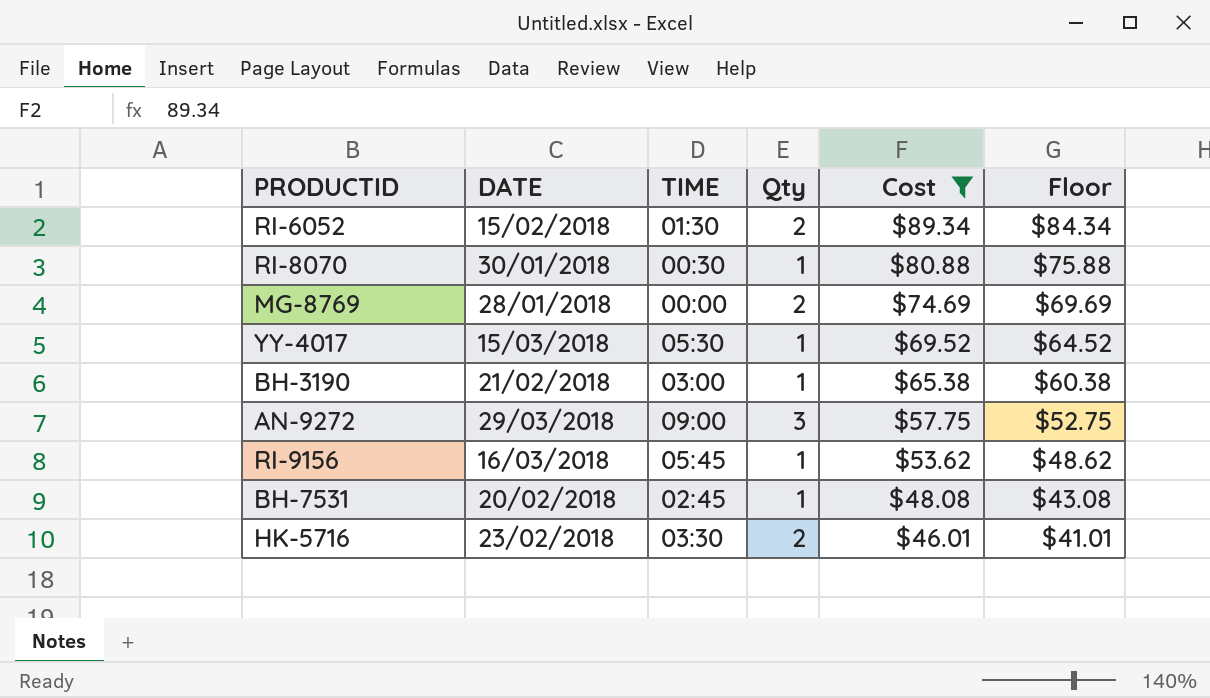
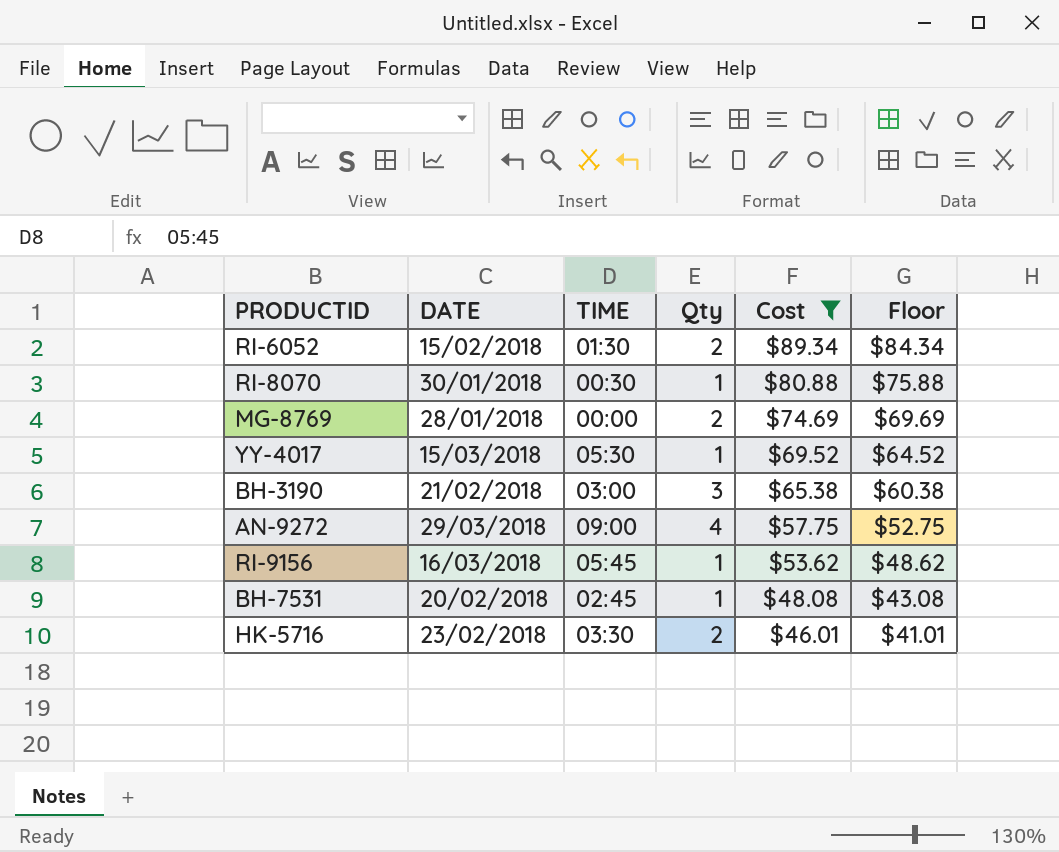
BH-3190 | Qty: 1 -> 3
AN-9272 | Qty: 3 -> 4

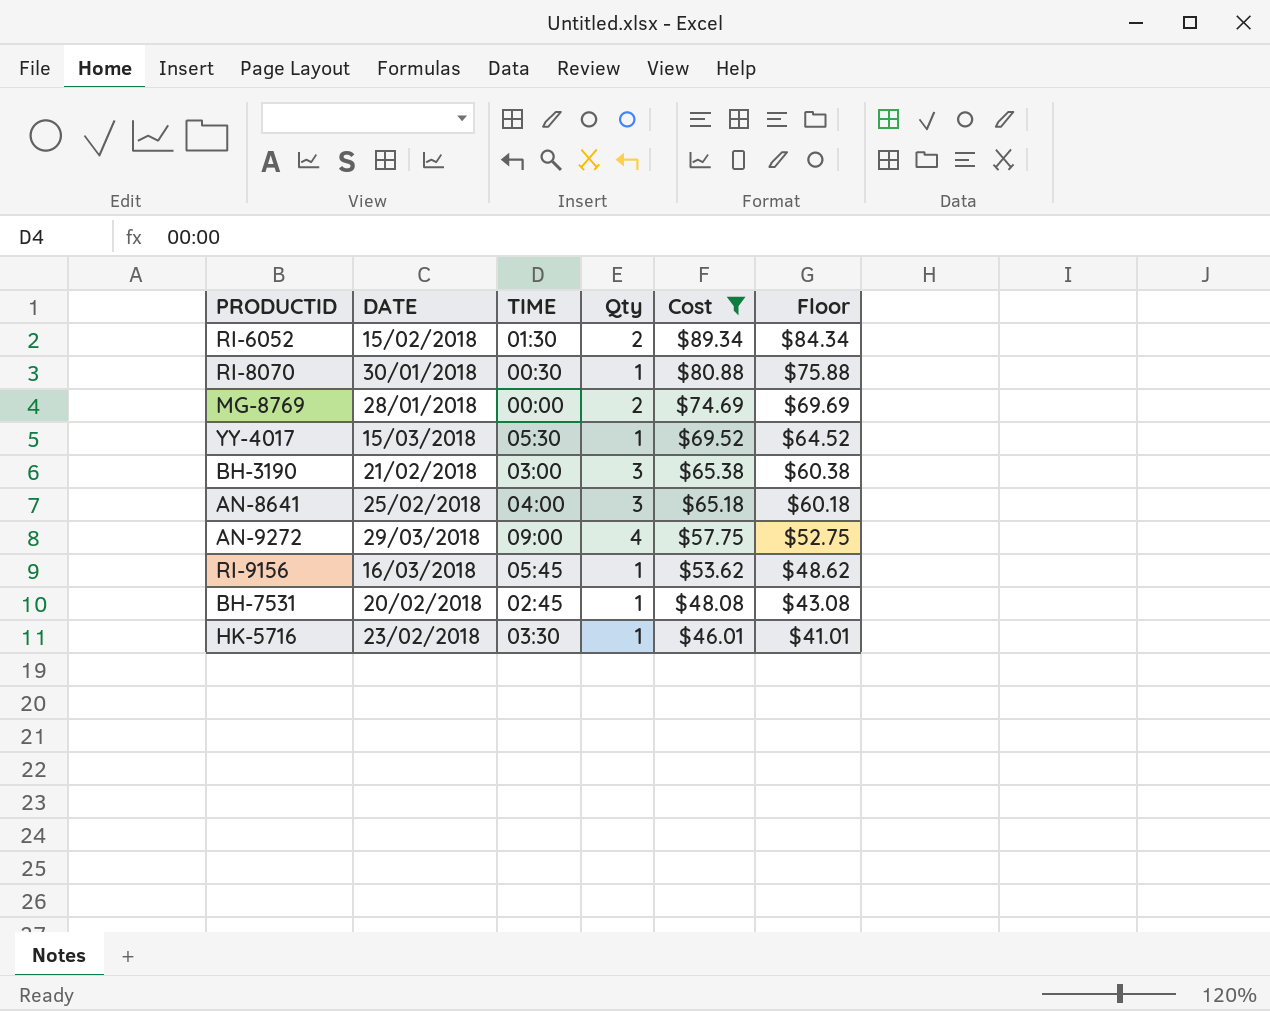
row AN-8641: none -> 25/02/2018 | 04:00 | 3 | $65.18 | $60.18
HK-5716 | Qty: 2 -> 1

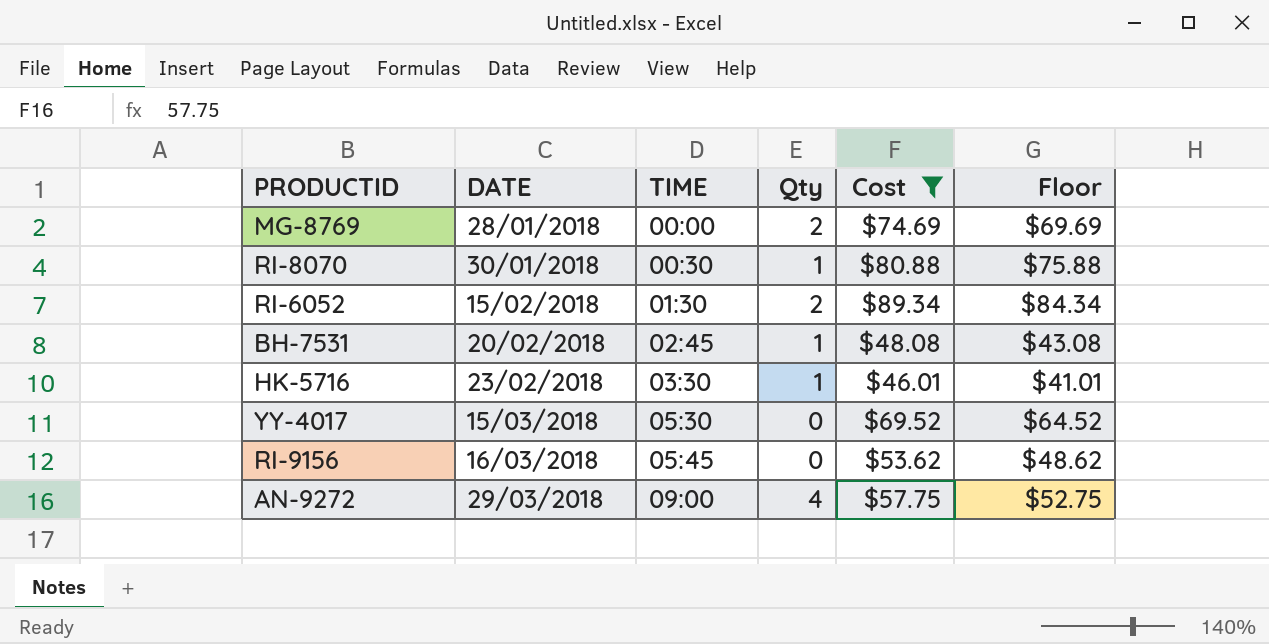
row order: Cost descending -> DATE ascending
row BH-3190: 21/02/2018 | 03:00 | 3 | $65.38 | $60.38 -> none
row AN-8641: 25/02/2018 | 04:00 | 3 | $65.18 | $60.18 -> none
YY-4017 | Qty: 1 -> 0
RI-9156 | Qty: 1 -> 0

